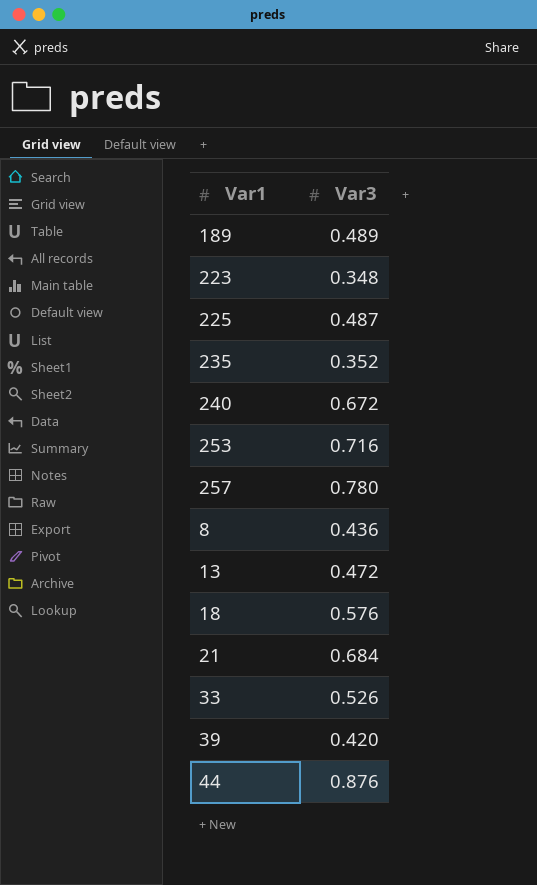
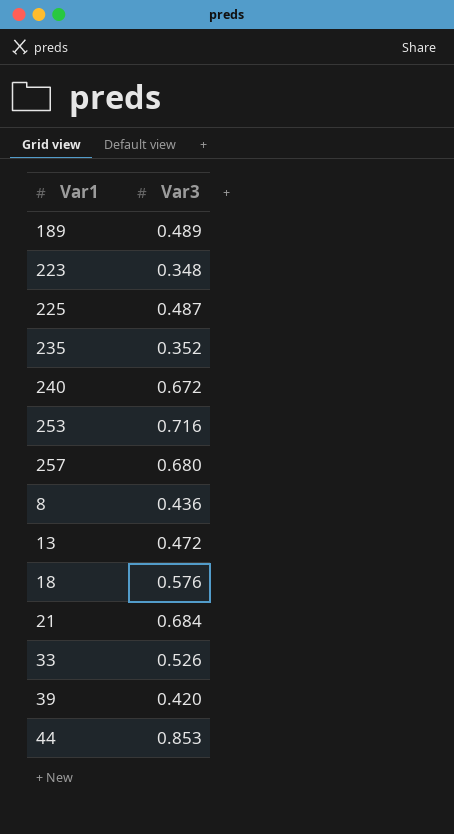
257 | Var3: 0.780 -> 0.680
44 | Var3: 0.876 -> 0.853

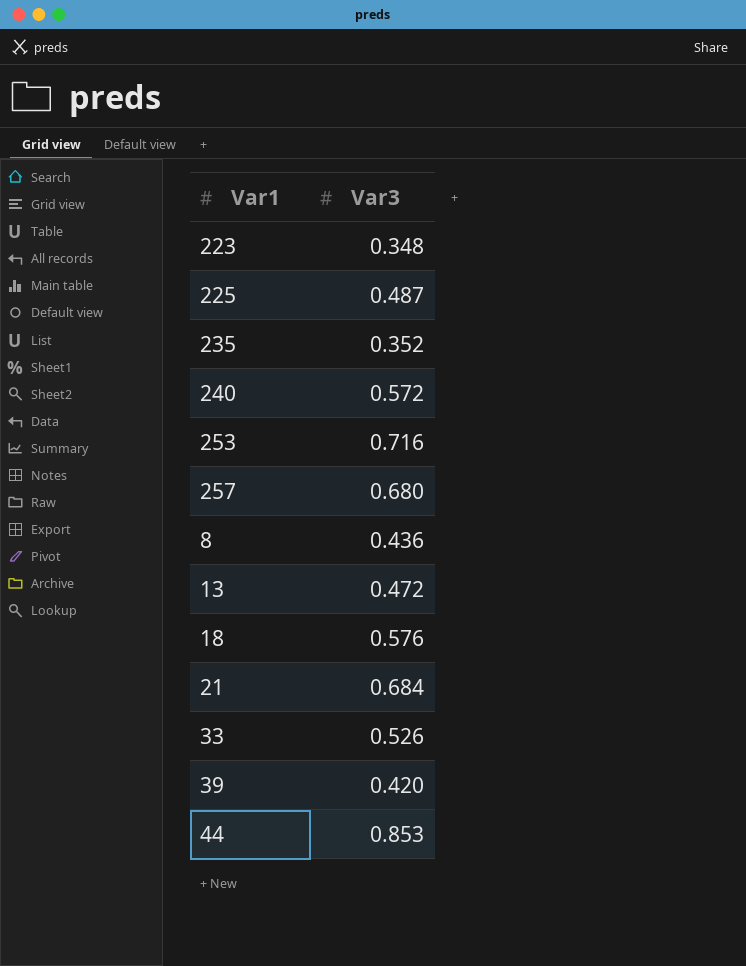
row 189: 0.489 -> none
240 | Var3: 0.672 -> 0.572

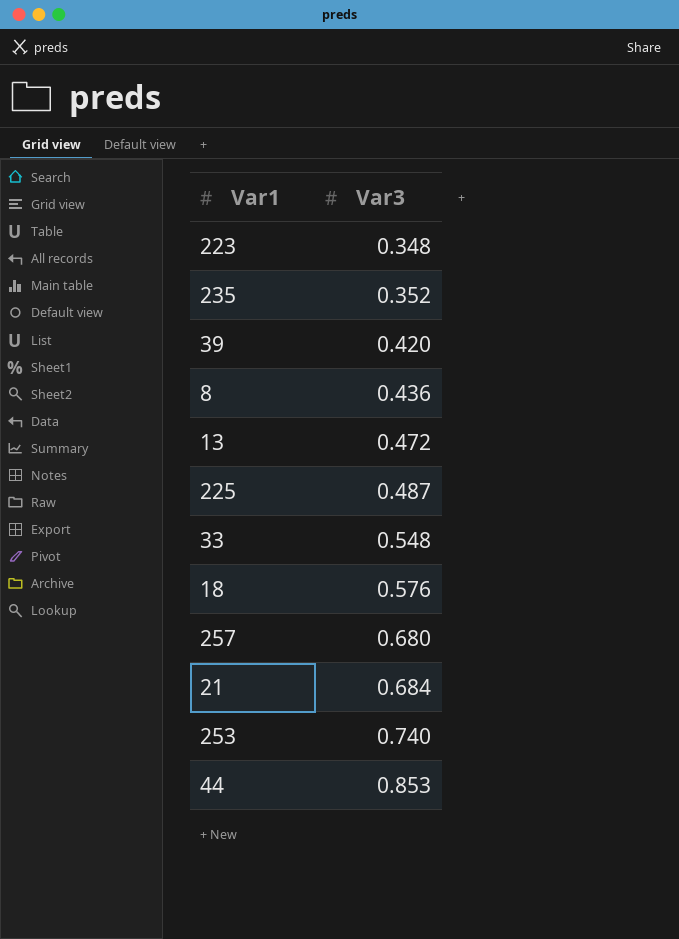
row order: none -> Var3 ascending
row 240: 0.572 -> none
33 | Var3: 0.526 -> 0.548
253 | Var3: 0.716 -> 0.740

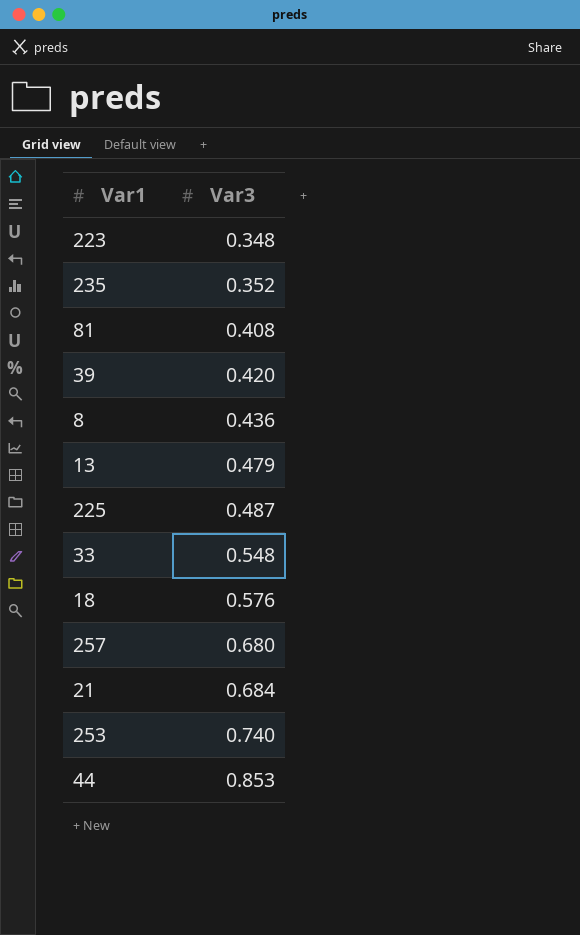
row 81: none -> 0.408
13 | Var3: 0.472 -> 0.479

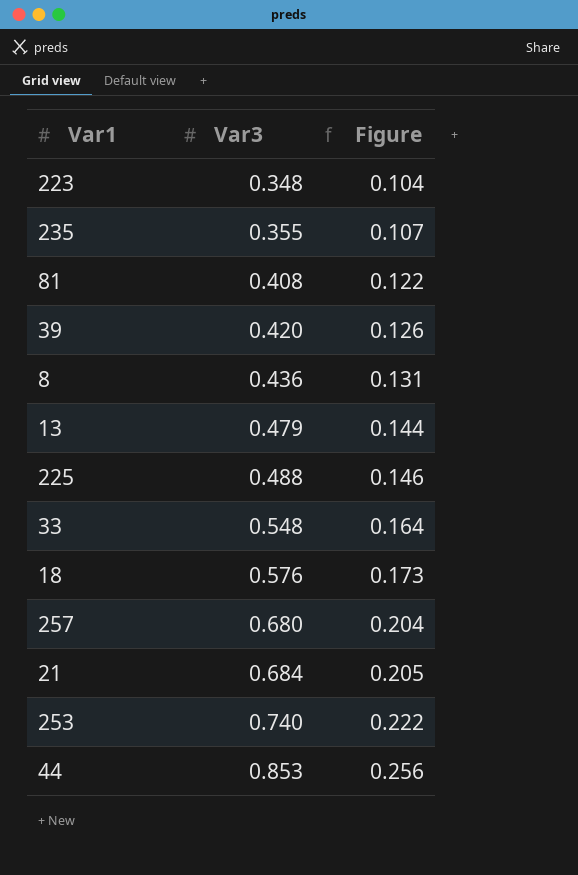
column Figure | formula: none -> [Var3] * 0.3
235 | Var3: 0.352 -> 0.355
225 | Var3: 0.487 -> 0.488

